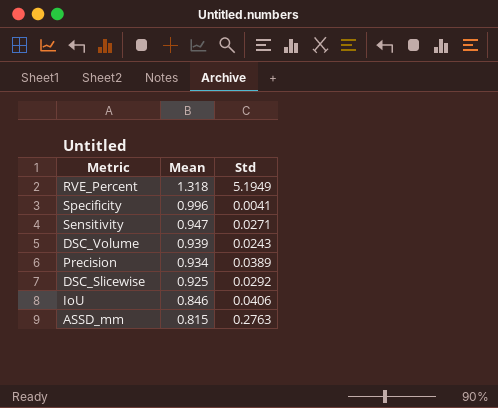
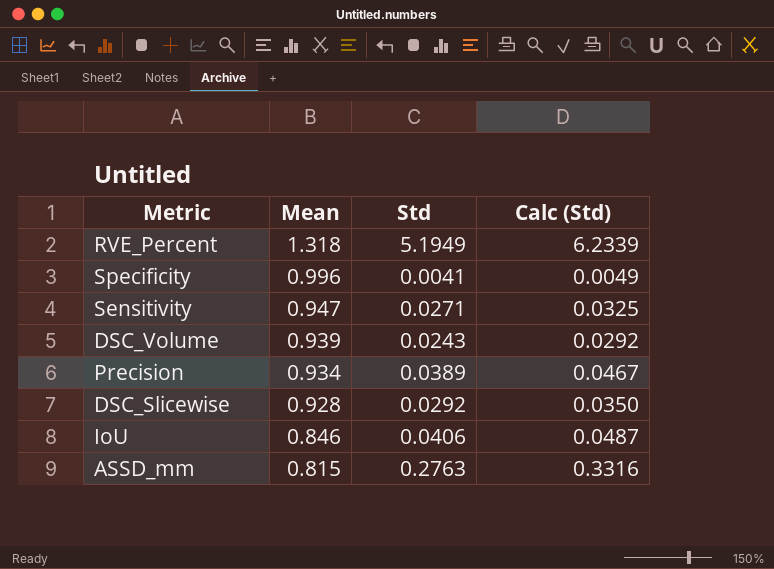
column Calc (Std) | formula: none -> [Std] * 1.2
DSC_Slicewise | Mean: 0.925 -> 0.928

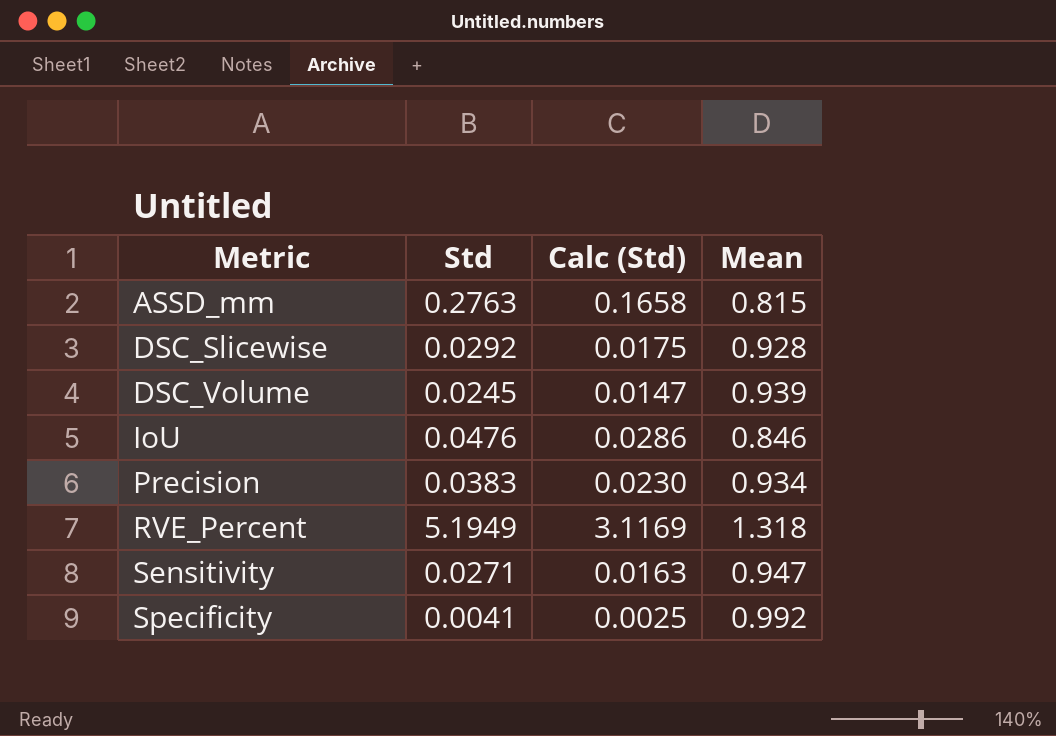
row order: Mean descending -> Metric ascending
column Calc (Std) | formula: [Std] * 1.2 -> [Std] * 0.6
column Mean | position: 2 -> 4
DSC_Volume | Std: 0.0243 -> 0.0245
IoU | Std: 0.0406 -> 0.0476
Precision | Std: 0.0389 -> 0.0383
Specificity | Mean: 0.996 -> 0.992

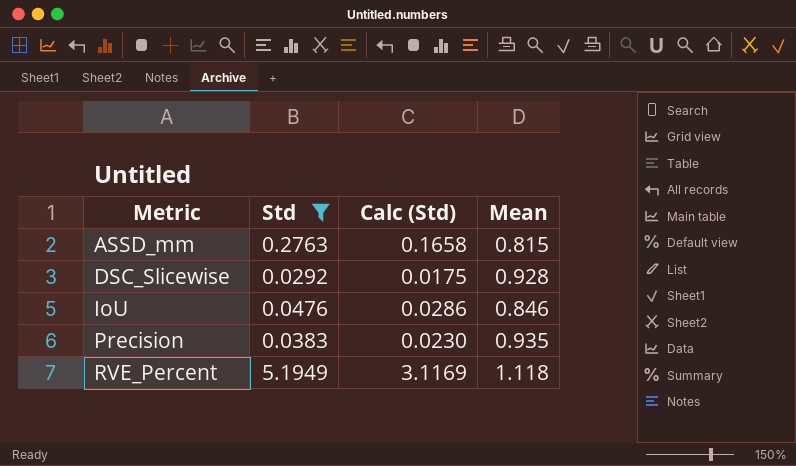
filter: none -> Std >= 0.0292
Precision | Mean: 0.934 -> 0.935
RVE_Percent | Mean: 1.318 -> 1.118

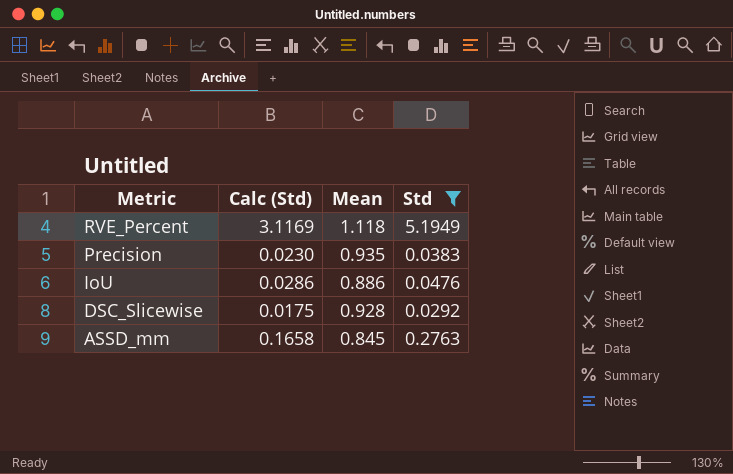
row order: Metric ascending -> Metric descending
column Std | position: 2 -> 4
IoU | Mean: 0.846 -> 0.886
ASSD_mm | Mean: 0.815 -> 0.845

